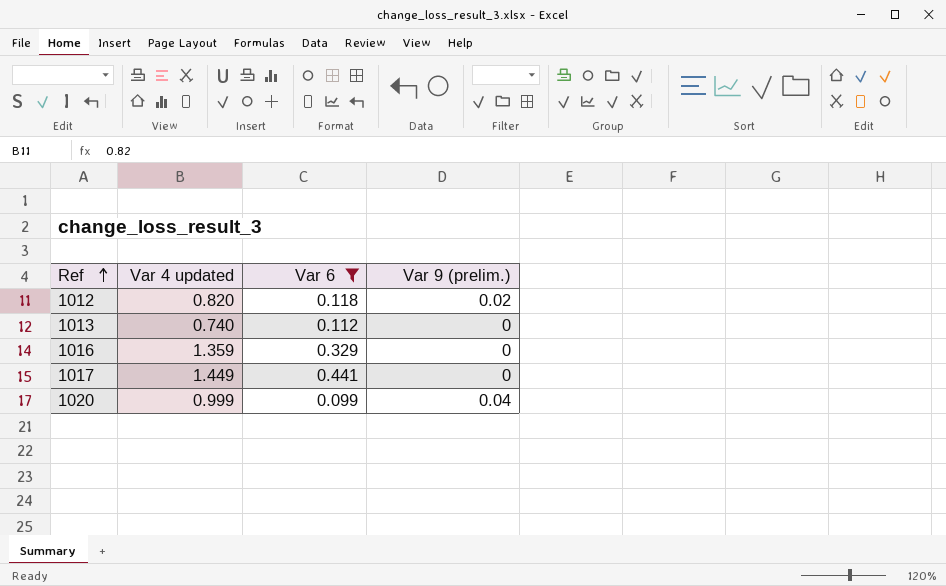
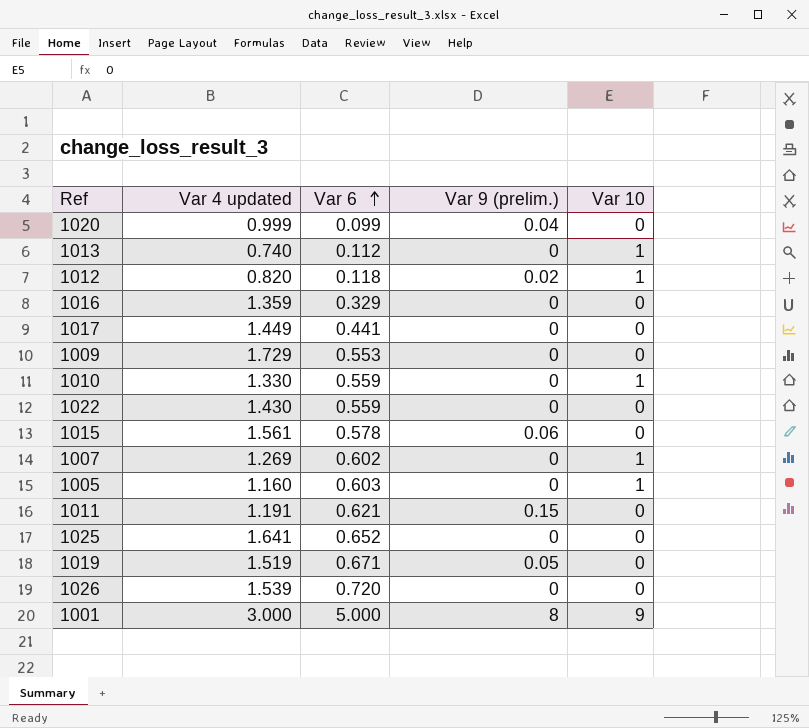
filter: Var 6 <= 0.441 -> none
row order: Ref ascending -> Var 6 ascending
column Var 10 | position: none -> 5

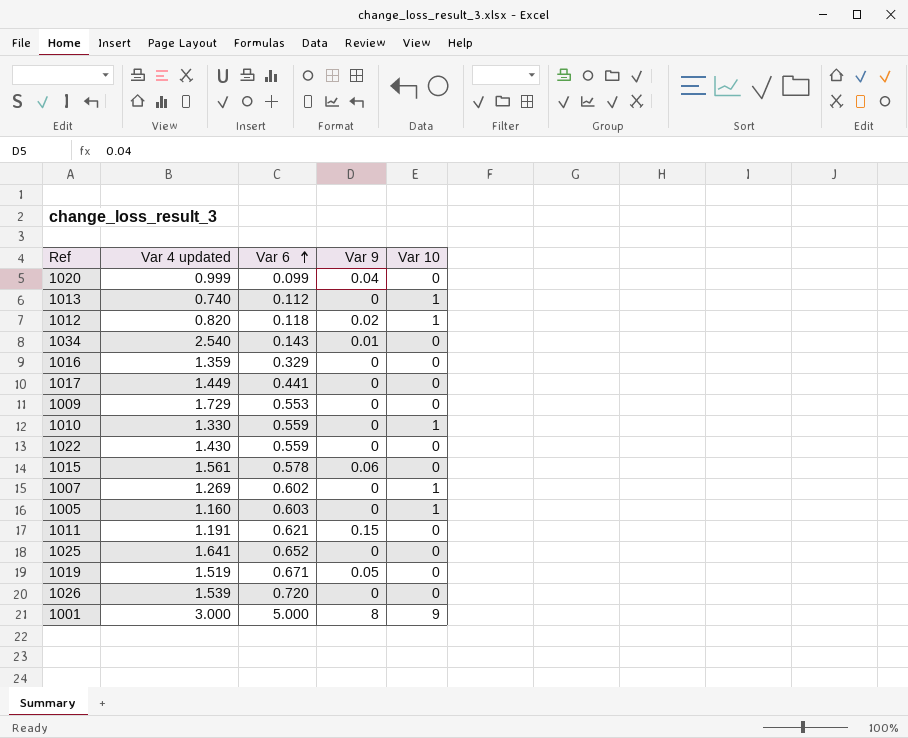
column name: Var 9 (prelim.) -> Var 9
row 1034: none -> 2.540 | 0.143 | 0.01 | 0

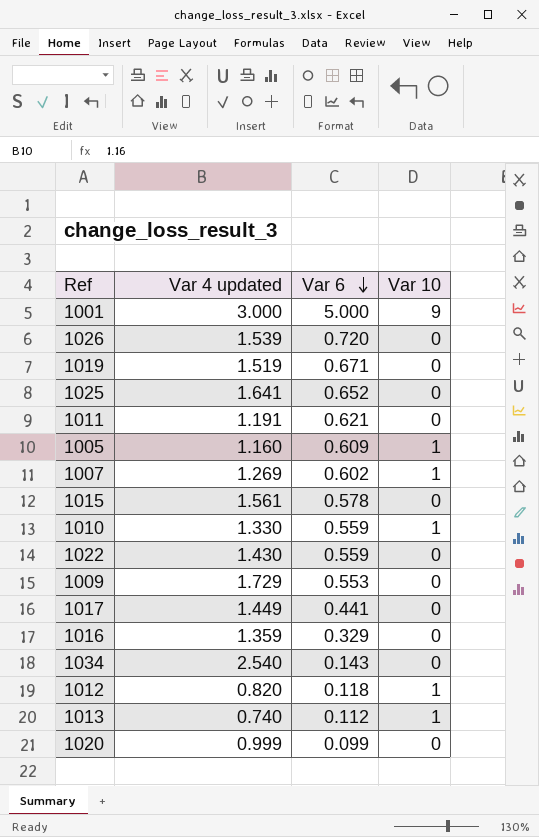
row order: Var 6 ascending -> Var 6 descending
column Var 9 | position: 4 -> none
1005 | Var 6: 0.603 -> 0.609

